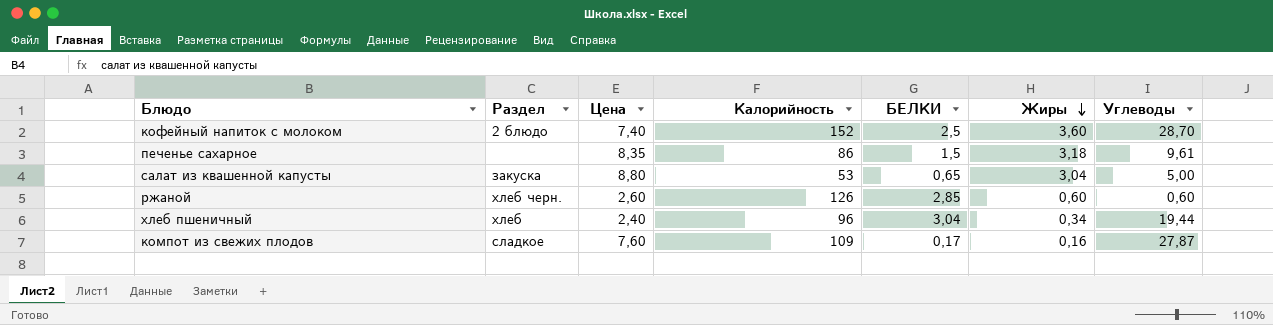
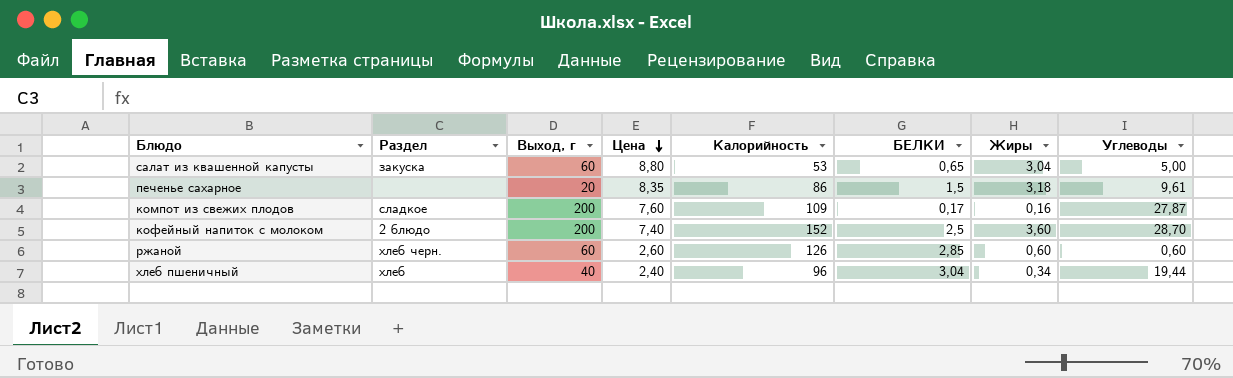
row order: Жиры descending -> Цена descending
column Выход, г | position: none -> 3

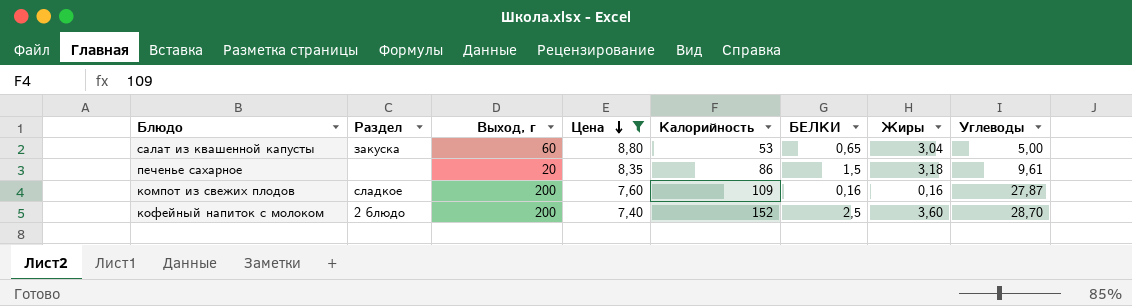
filter: none -> Цена >= 7,40
компот из свежих плодов | БЕЛКИ: 0,17 -> 0,16

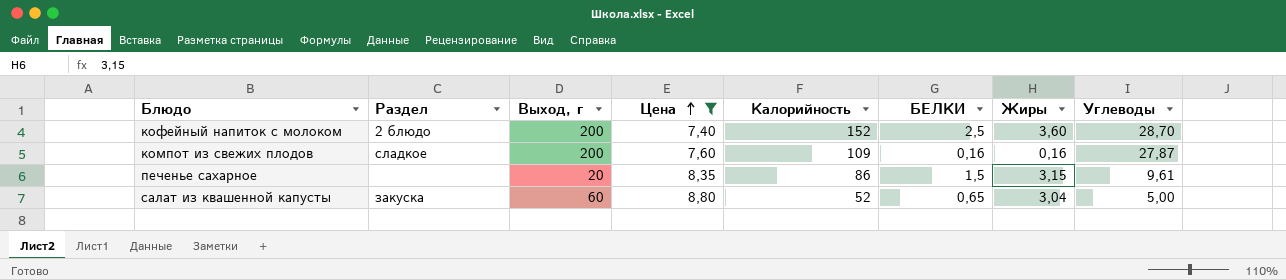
row order: Цена descending -> Цена ascending
печенье сахарное | Жиры: 3,18 -> 3,15
салат из квашенной капусты | Калорийность: 53 -> 52

